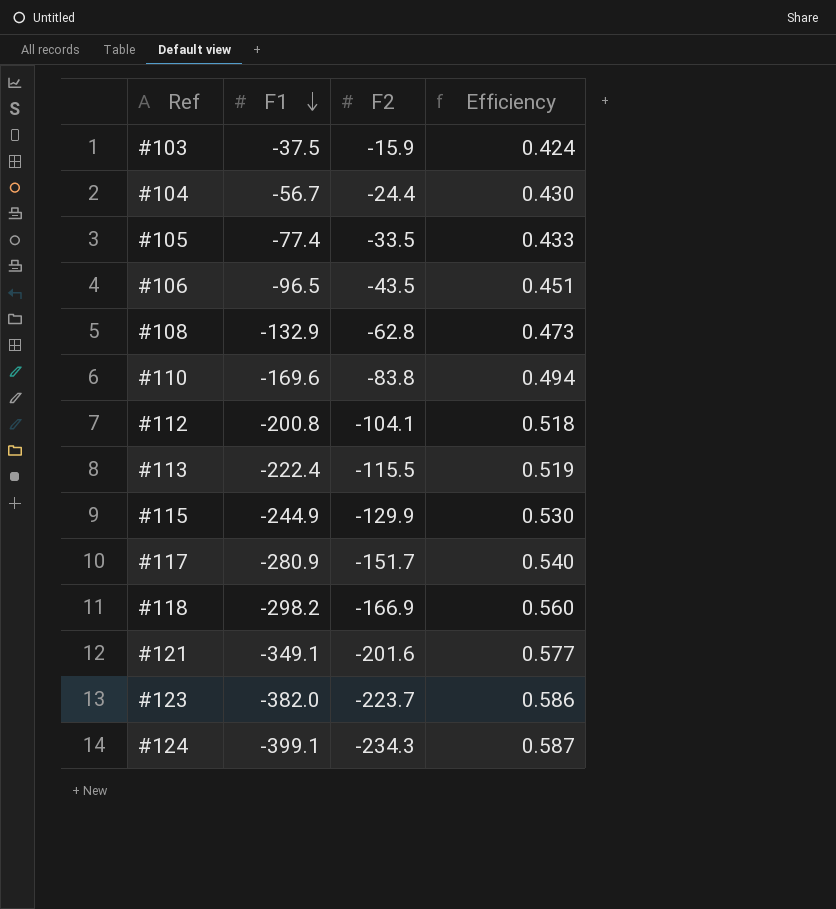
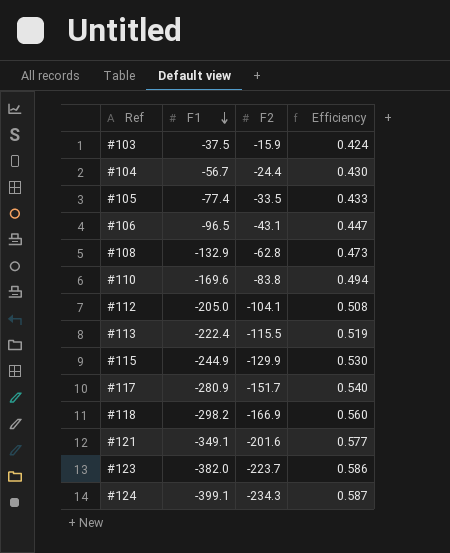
#106 | F2: -43.5 -> -43.1
#106 | Efficiency: 0.451 -> 0.447
#112 | F1: -200.8 -> -205.0
#112 | Efficiency: 0.518 -> 0.508

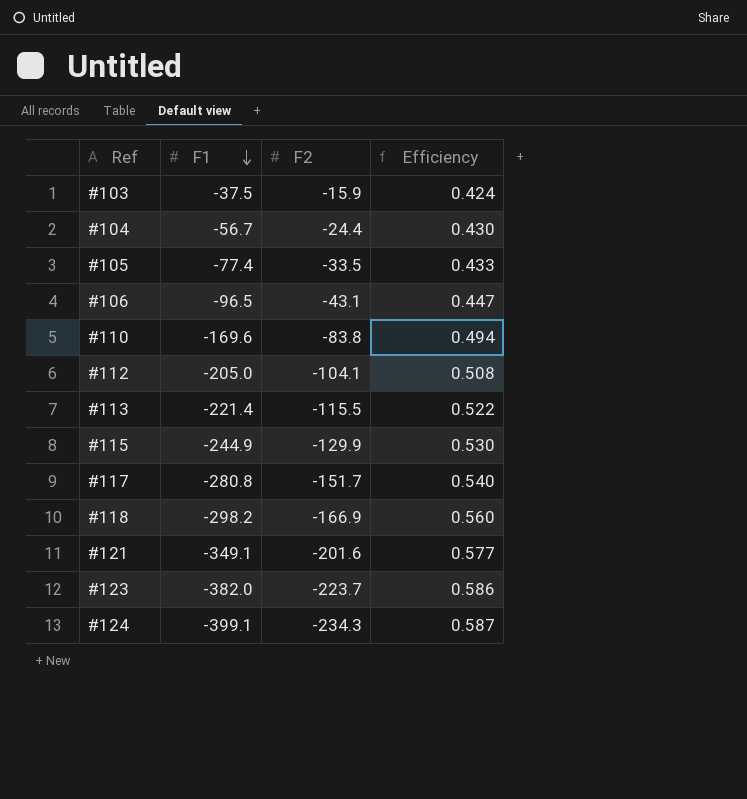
row #108: -132.9 | -62.8 | 0.473 -> none
#113 | F1: -222.4 -> -221.4
#113 | Efficiency: 0.519 -> 0.522
#117 | F1: -280.9 -> -280.8

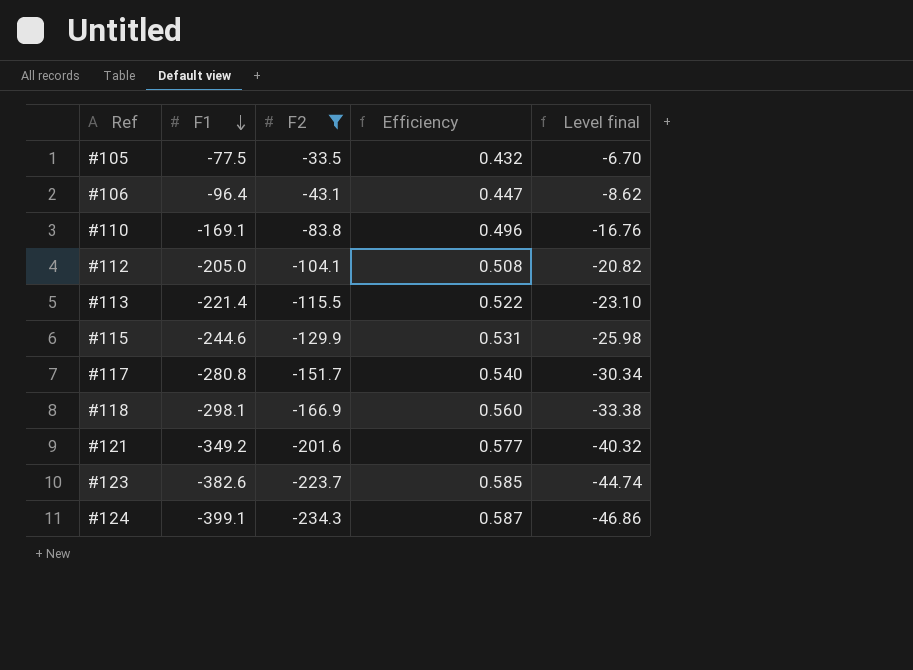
filter: none -> F2 <= -33.5
column Level final | formula: none -> [F2] * 0.2
#105 | F1: -77.4 -> -77.5
#105 | Efficiency: 0.433 -> 0.432
#106 | F1: -96.5 -> -96.4
#110 | F1: -169.6 -> -169.1
#110 | Efficiency: 0.494 -> 0.496
#115 | F1: -244.9 -> -244.6
#115 | Efficiency: 0.530 -> 0.531
#118 | F1: -298.2 -> -298.1
#121 | F1: -349.1 -> -349.2
#123 | F1: -382.0 -> -382.6
#123 | Efficiency: 0.586 -> 0.585

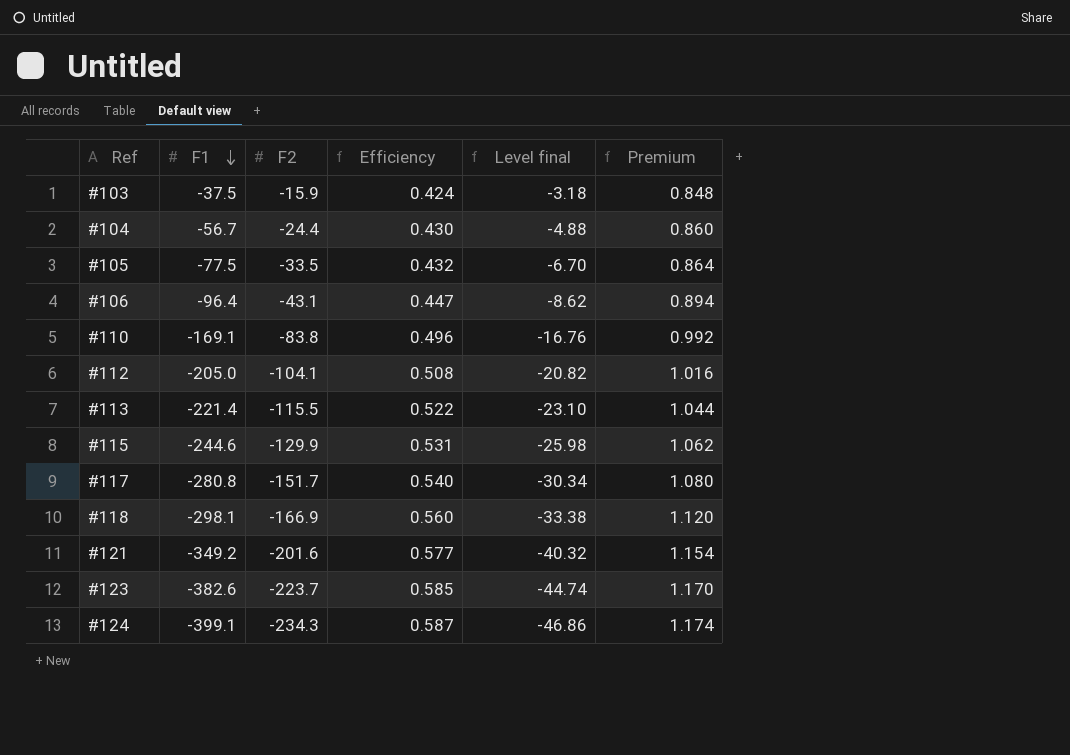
filter: F2 <= -33.5 -> none
column Premium | formula: none -> [Efficiency] * 2

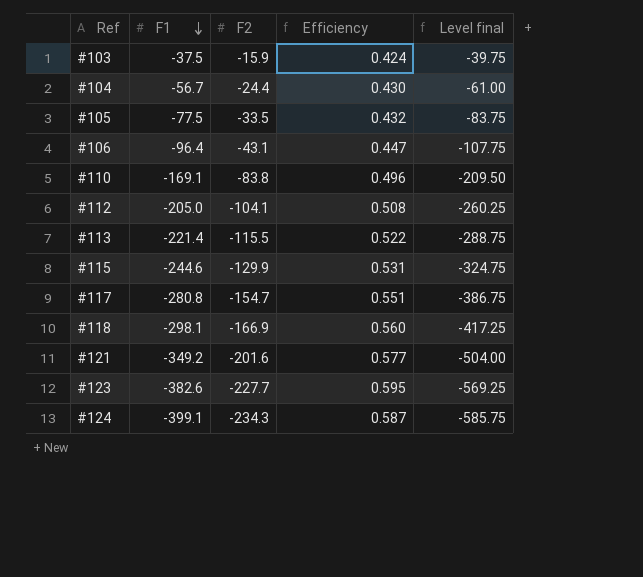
column Premium | formula: [Efficiency] * 2 -> none
column Level final | formula: [F2] * 0.2 -> [F2] * 2.5
#117 | F2: -151.7 -> -154.7
#117 | Efficiency: 0.540 -> 0.551
#123 | F2: -223.7 -> -227.7
#123 | Efficiency: 0.585 -> 0.595

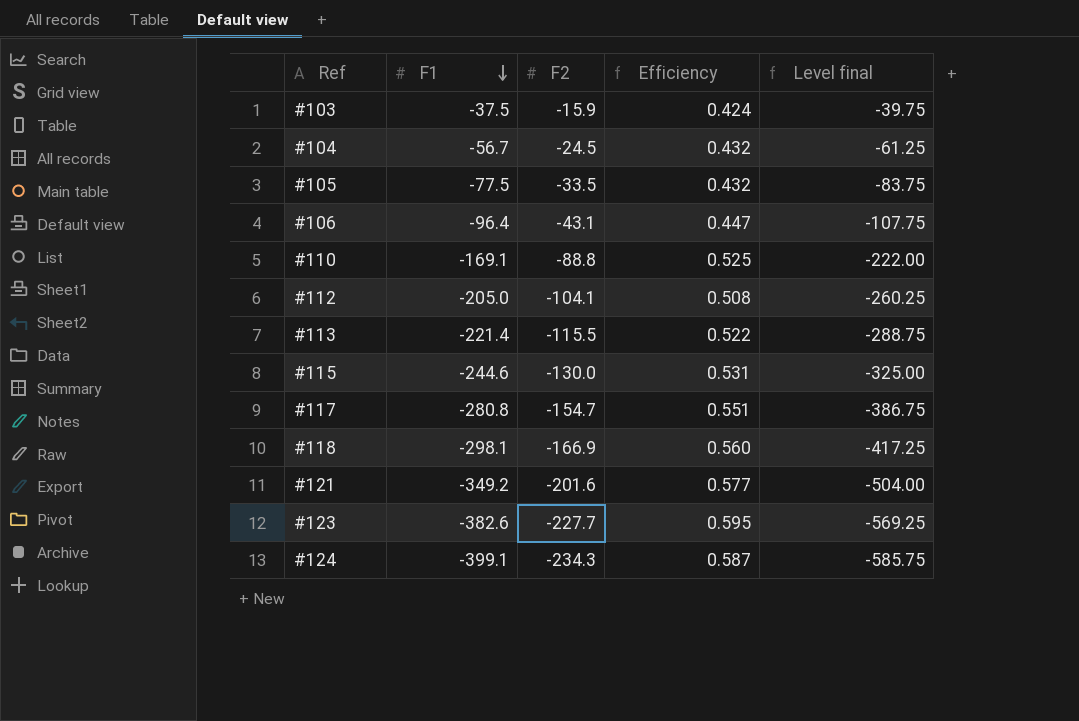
#104 | F2: -24.4 -> -24.5
#104 | Efficiency: 0.430 -> 0.432
#104 | Level final: -61.00 -> -61.25
#110 | F2: -83.8 -> -88.8
#110 | Efficiency: 0.496 -> 0.525
#110 | Level final: -209.50 -> -222.00
#115 | F2: -129.9 -> -130.0
#115 | Level final: -324.75 -> -325.00

